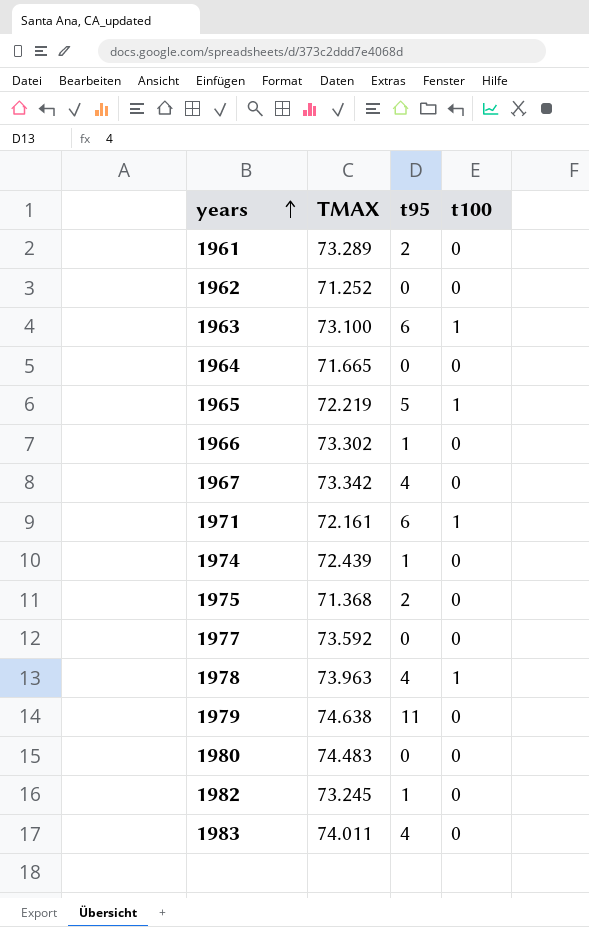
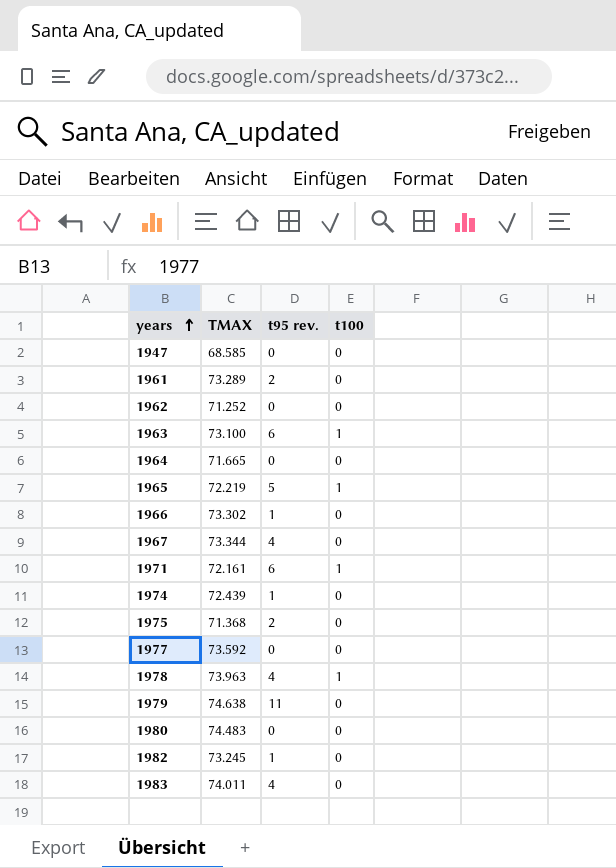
column name: t95 -> t95 rev.
row 1947: none -> 68.585 | 0 | 0
1967 | TMAX: 73.342 -> 73.344

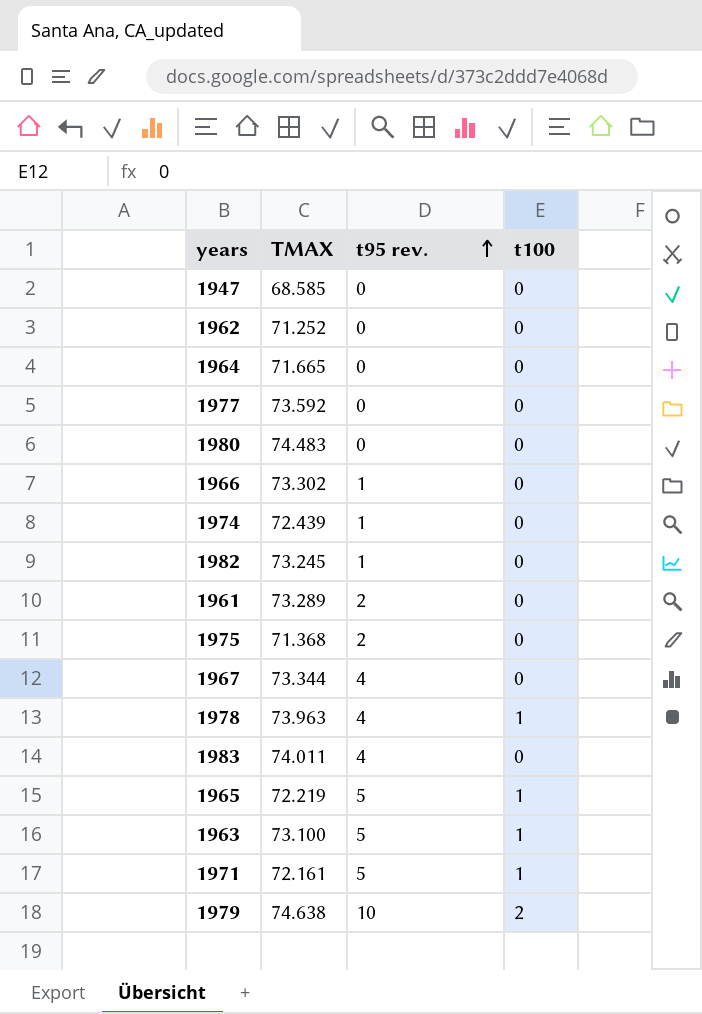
row order: years ascending -> t95 rev. ascending
1963 | t95 rev.: 6 -> 5
1971 | t95 rev.: 6 -> 5
1979 | t95 rev.: 11 -> 10
1979 | t100: 0 -> 2

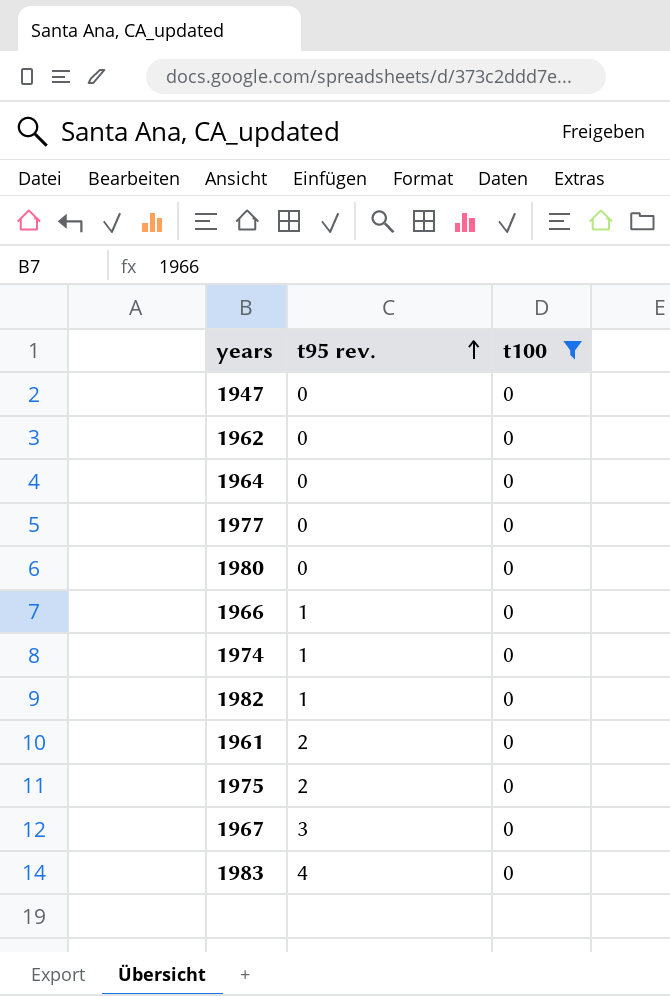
filter: none -> t100 = 0
column TMAX | position: 2 -> none
1967 | t95 rev.: 4 -> 3

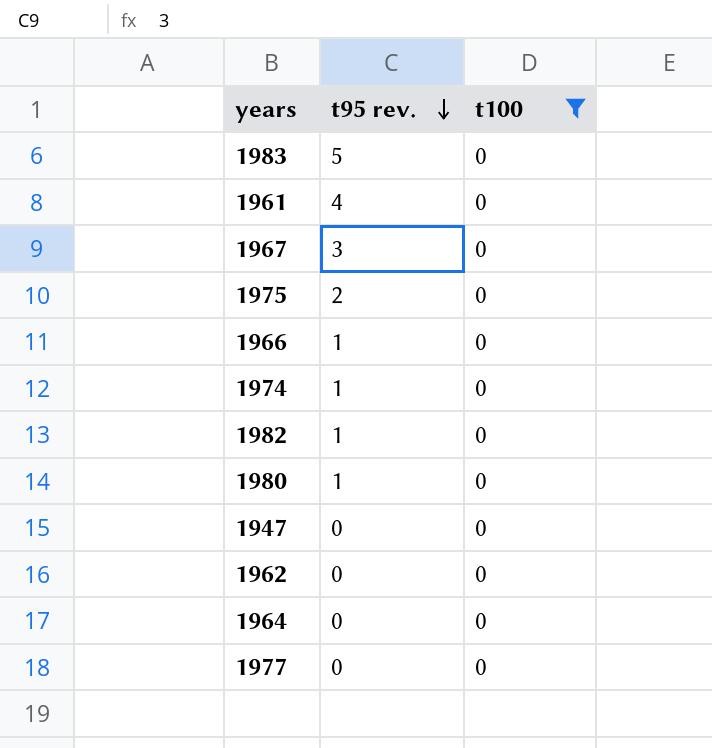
row order: t95 rev. ascending -> t95 rev. descending
1983 | t95 rev.: 4 -> 5
1961 | t95 rev.: 2 -> 4
1980 | t95 rev.: 0 -> 1

